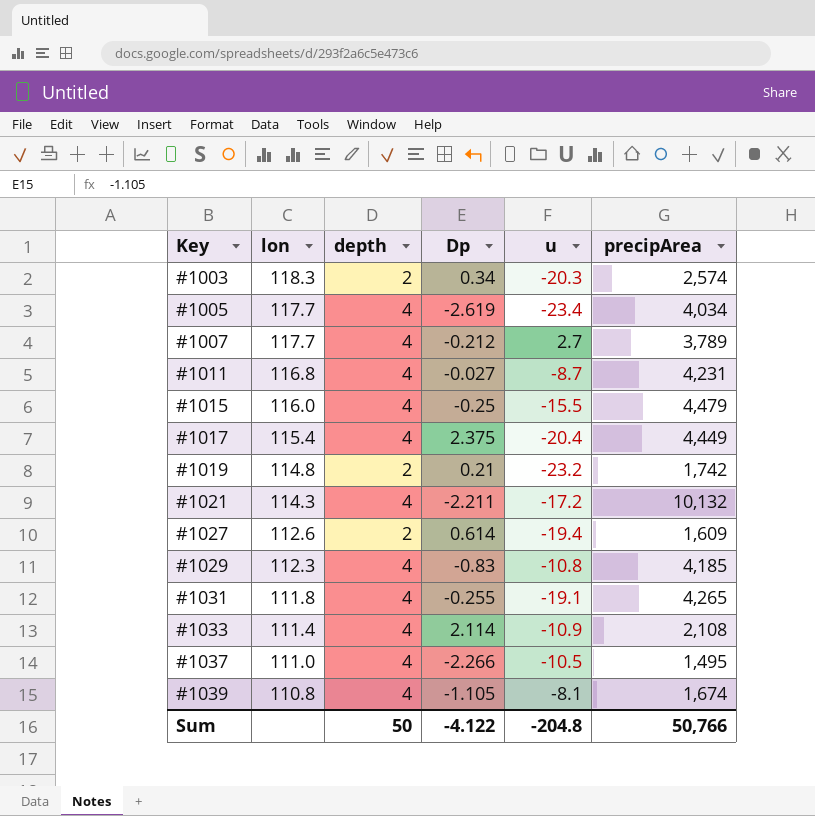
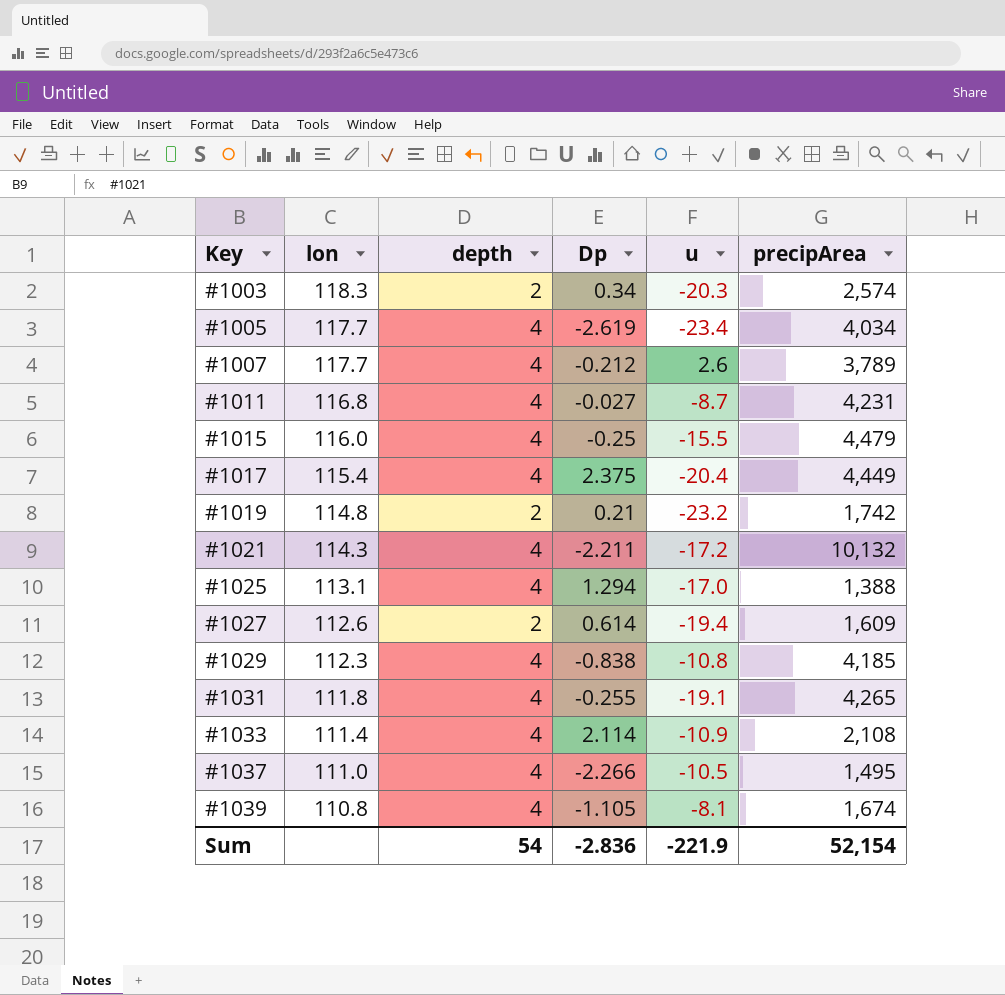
#1007 | u: 2.7 -> 2.6
row #1025: none -> 113.1 | 4 | 1.294 | -17.0 | 1,388
#1029 | Dp: -0.83 -> -0.838
Sum | depth: 50 -> 54
Sum | Dp: -4.122 -> -2.836
Sum | u: -204.8 -> -221.9
Sum | precipArea: 50,766 -> 52,154

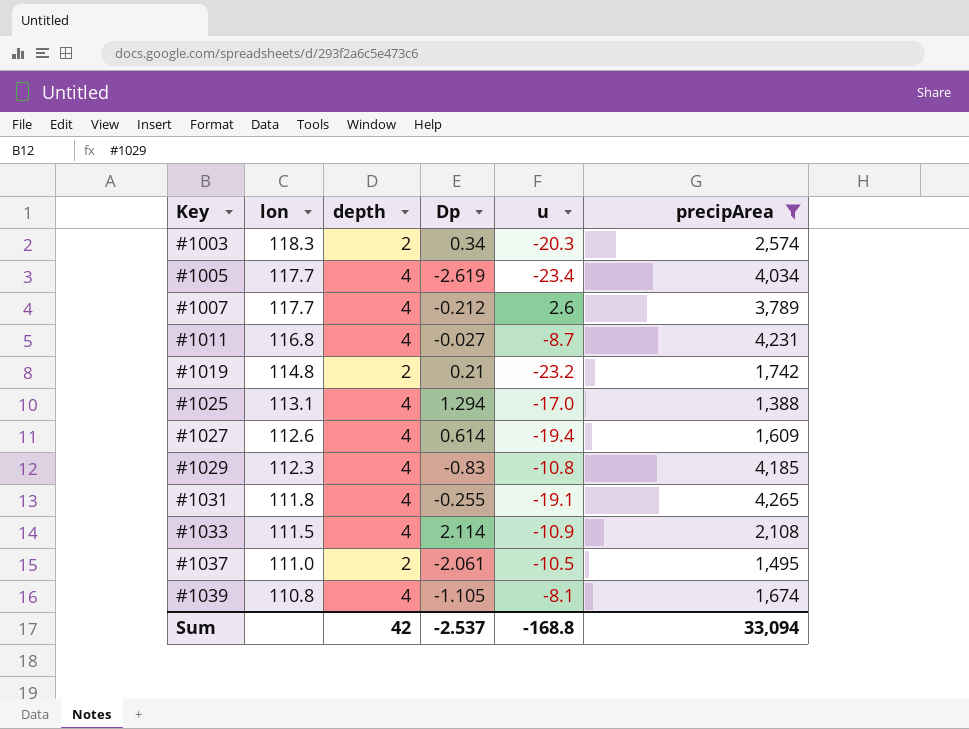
filter: none -> precipArea <= 4,265
#1027 | depth: 2 -> 4
#1029 | Dp: -0.838 -> -0.83
#1033 | lon: 111.4 -> 111.5
#1037 | depth: 4 -> 2
#1037 | Dp: -2.266 -> -2.061
Sum | depth: 54 -> 42
Sum | Dp: -2.836 -> -2.537
Sum | u: -221.9 -> -168.8
Sum | precipArea: 52,154 -> 33,094

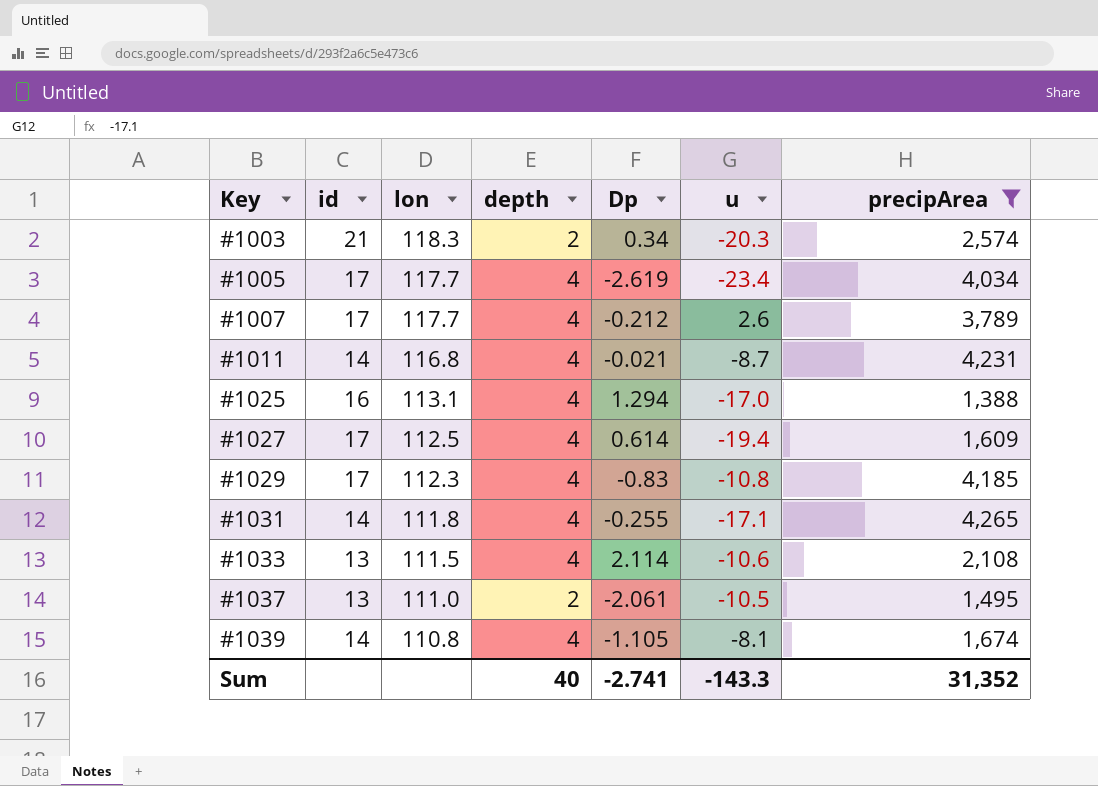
column id | position: none -> 2
row #1019: 114.8 | 2 | 0.21 | -23.2 | 1,742 -> none
#1011 | Dp: -0.027 -> -0.021
#1027 | lon: 112.6 -> 112.5
#1031 | u: -19.1 -> -17.1
#1033 | u: -10.9 -> -10.6
Sum | depth: 42 -> 40
Sum | Dp: -2.537 -> -2.741
Sum | u: -168.8 -> -143.3
Sum | precipArea: 33,094 -> 31,352

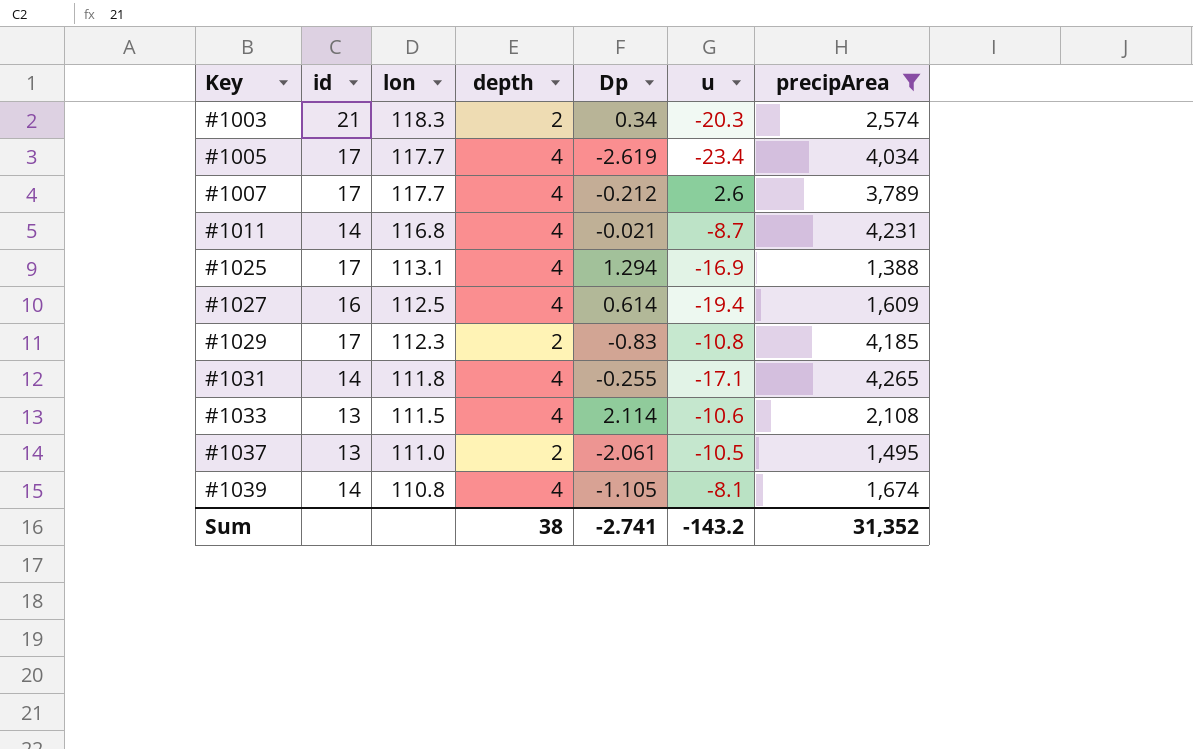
#1025 | id: 16 -> 17
#1025 | u: -17.0 -> -16.9
#1027 | id: 17 -> 16
#1029 | depth: 4 -> 2
Sum | depth: 40 -> 38
Sum | u: -143.3 -> -143.2

